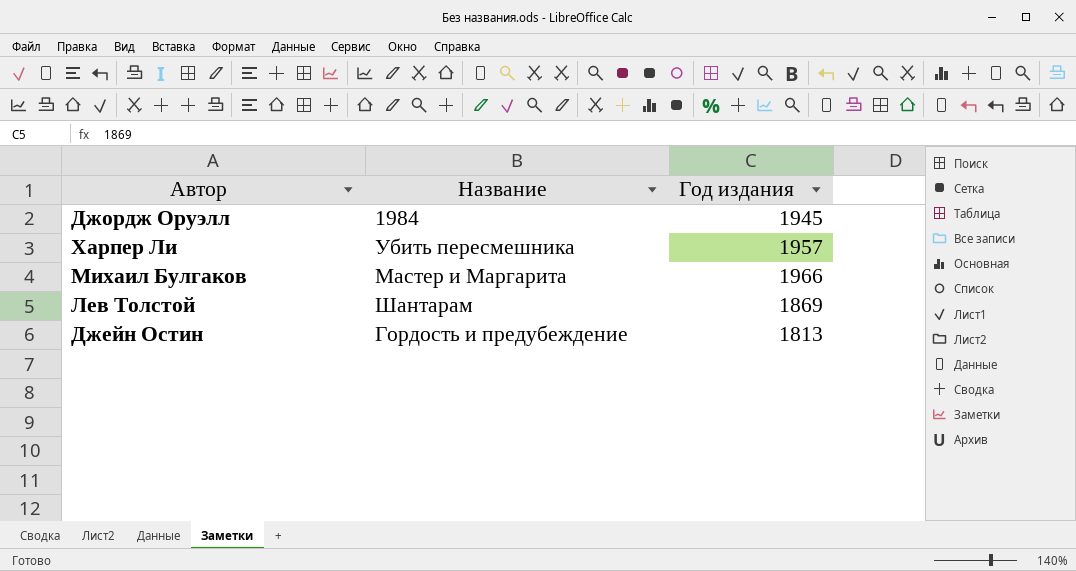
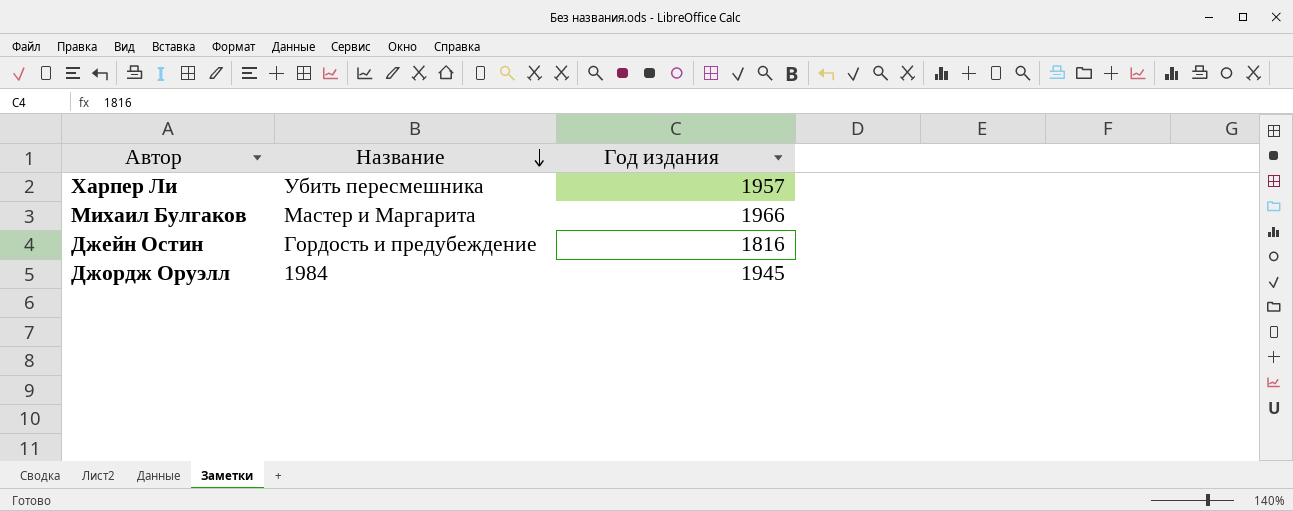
row order: none -> Название descending
row Лев Толстой: Шантарам | 1869 -> none
Джейн Остин | Год издания: 1813 -> 1816

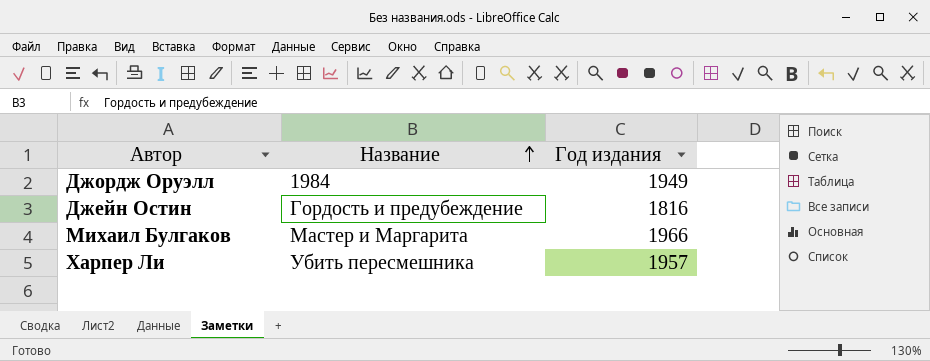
row order: Название descending -> Название ascending
Джордж Оруэлл | Год издания: 1945 -> 1949

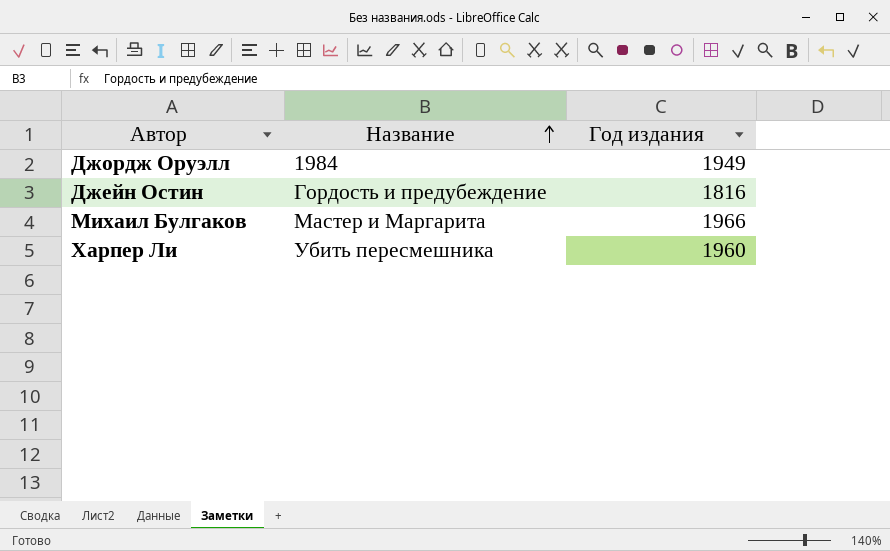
Харпер Ли | Год издания: 1957 -> 1960

